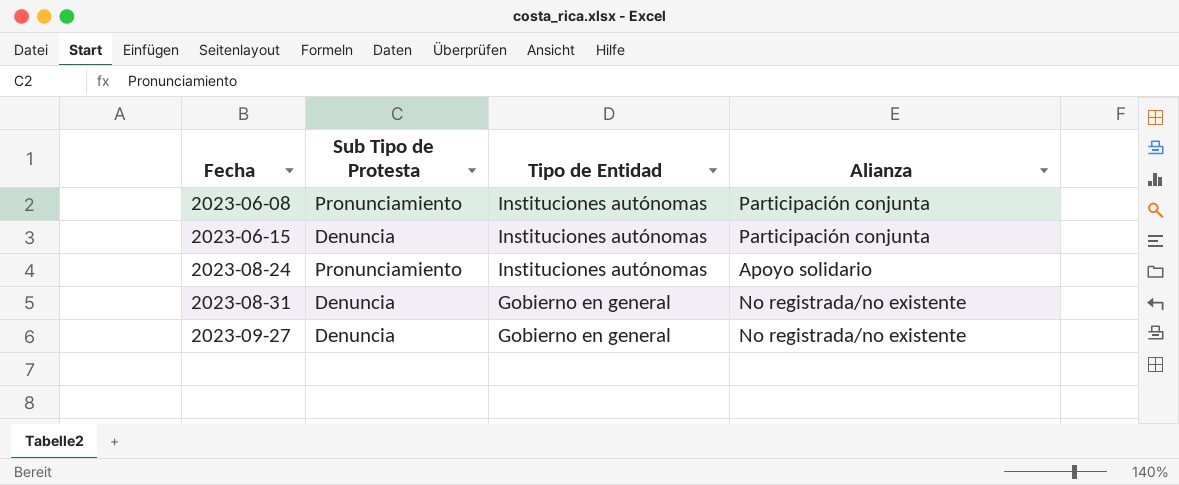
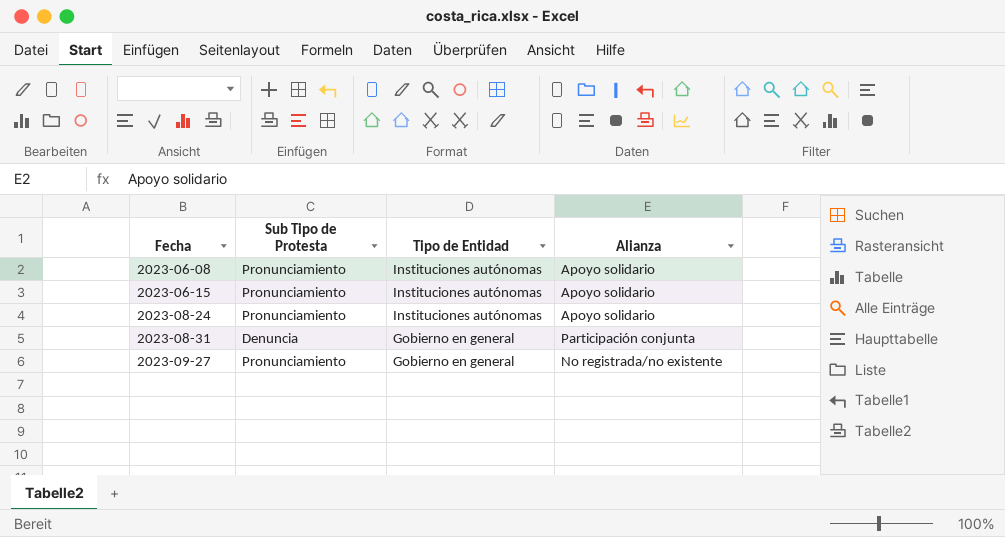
2023-06-08 | Alianza: Participación conjunta -> Apoyo solidario
2023-06-15 | Sub Tipo de Protesta: Denuncia -> Pronunciamiento
2023-06-15 | Alianza: Participación conjunta -> Apoyo solidario
2023-08-31 | Alianza: No registrada/no existente -> Participación conjunta
2023-09-27 | Sub Tipo de Protesta: Denuncia -> Pronunciamiento

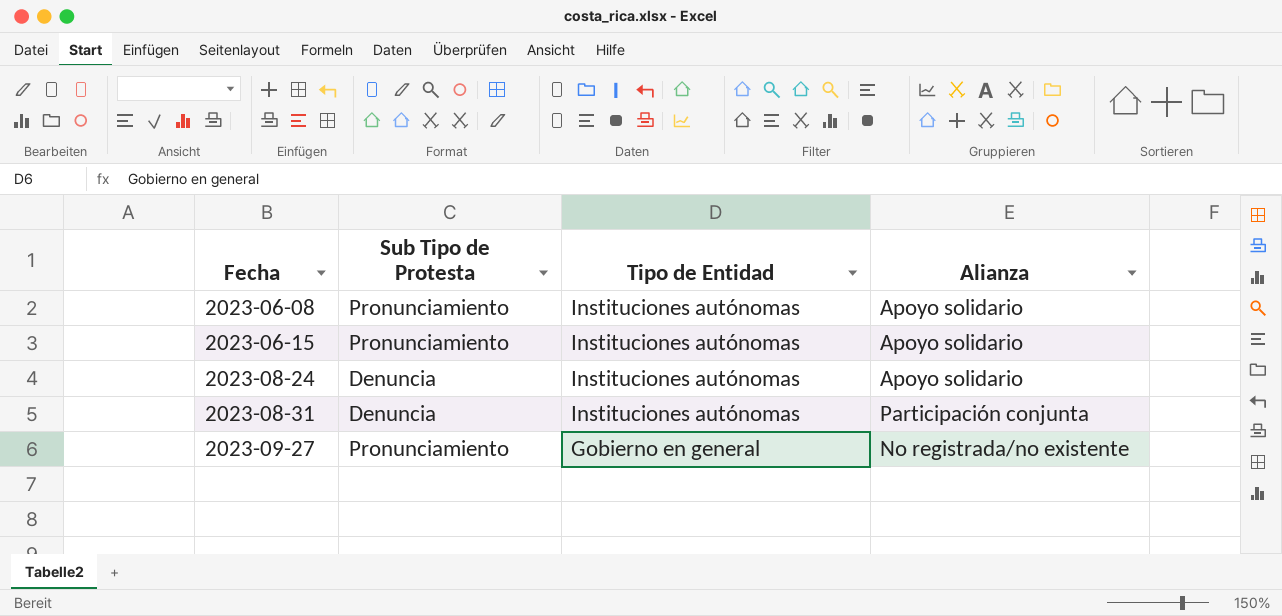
2023-08-24 | Sub Tipo de Protesta: Pronunciamiento -> Denuncia
2023-08-31 | Tipo de Entidad: Gobierno en general -> Instituciones autónomas

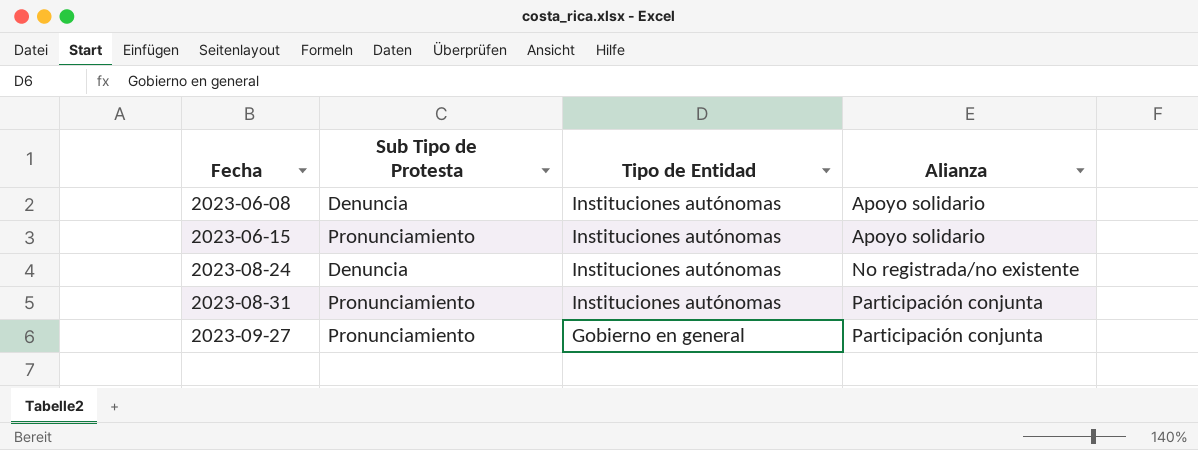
2023-06-08 | Sub Tipo de Protesta: Pronunciamiento -> Denuncia
2023-08-24 | Alianza: Apoyo solidario -> No registrada/no existente
2023-08-31 | Sub Tipo de Protesta: Denuncia -> Pronunciamiento
2023-09-27 | Alianza: No registrada/no existente -> Participación conjunta

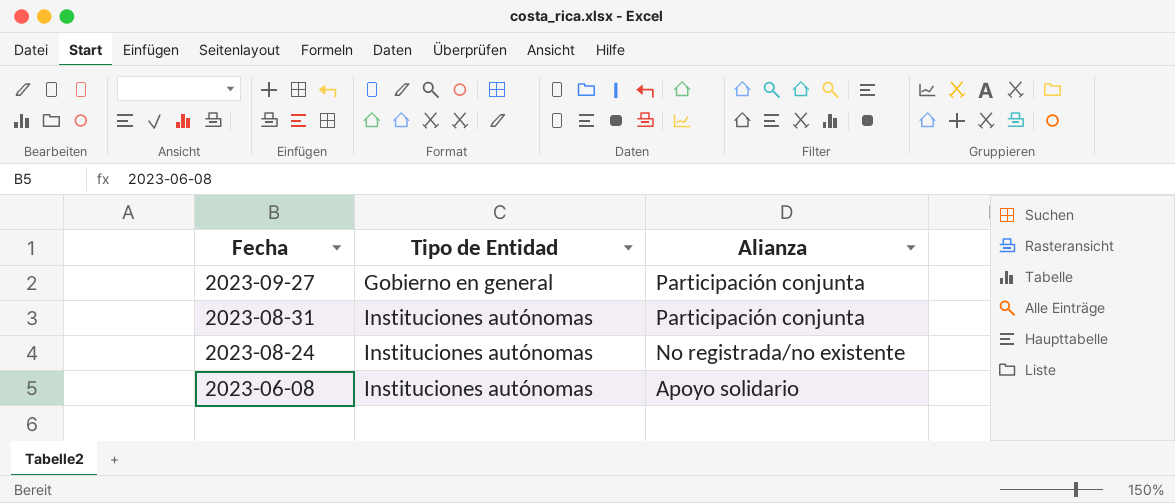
row order: Fecha ascending -> Fecha descending
column Sub Tipo de Protesta | position: 2 -> none
row 2023-06-15: Pronunciamiento | Instituciones autónomas | Apoyo solidario -> none

